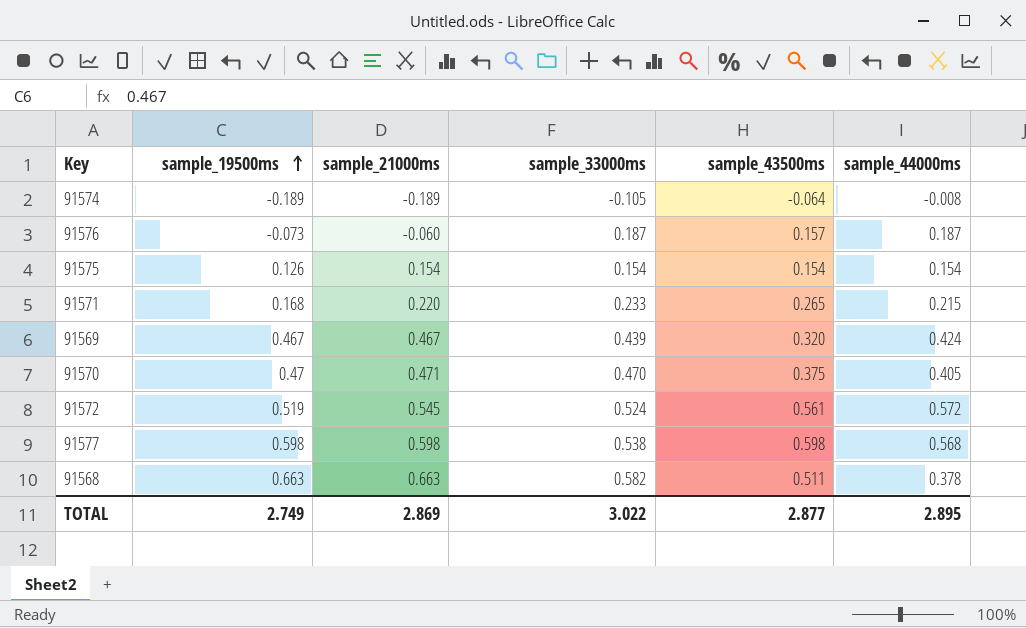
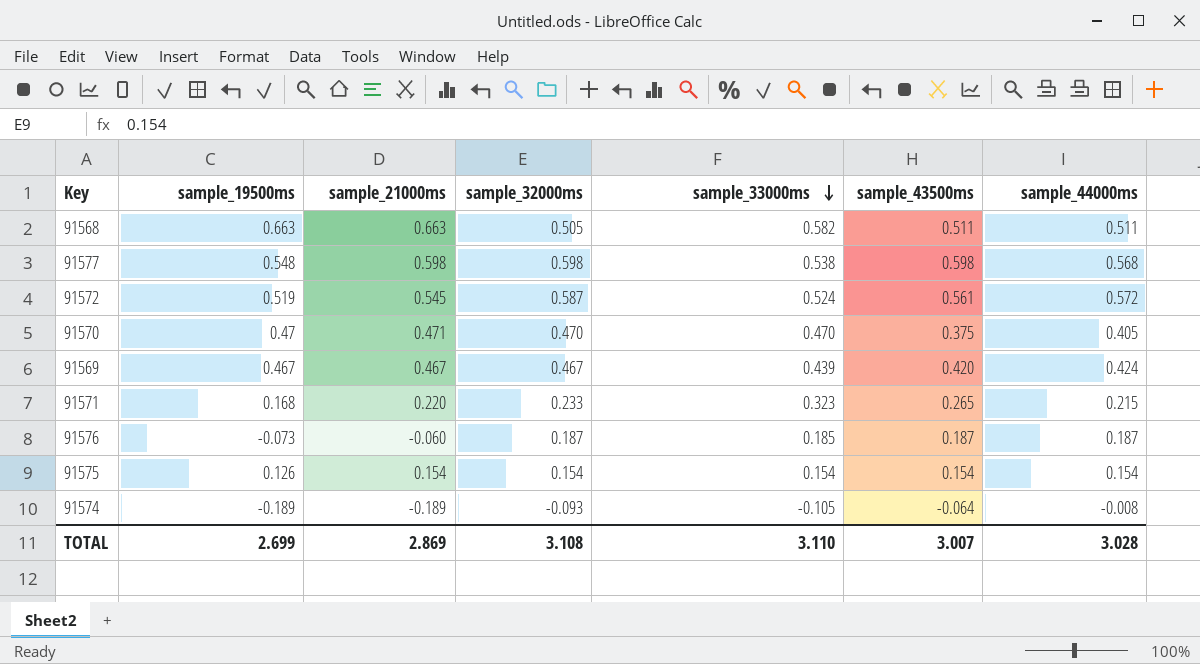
row order: sample_19500ms ascending -> sample_33000ms descending
column sample_32000ms | position: none -> 4
91568 | sample_44000ms: 0.378 -> 0.511
91577 | sample_19500ms: 0.598 -> 0.548
91569 | sample_43500ms: 0.320 -> 0.420
91571 | sample_33000ms: 0.233 -> 0.323
91576 | sample_33000ms: 0.187 -> 0.185
91576 | sample_43500ms: 0.157 -> 0.187
TOTAL | sample_19500ms: 2.749 -> 2.699
TOTAL | sample_33000ms: 3.022 -> 3.110
TOTAL | sample_43500ms: 2.877 -> 3.007
TOTAL | sample_44000ms: 2.895 -> 3.028

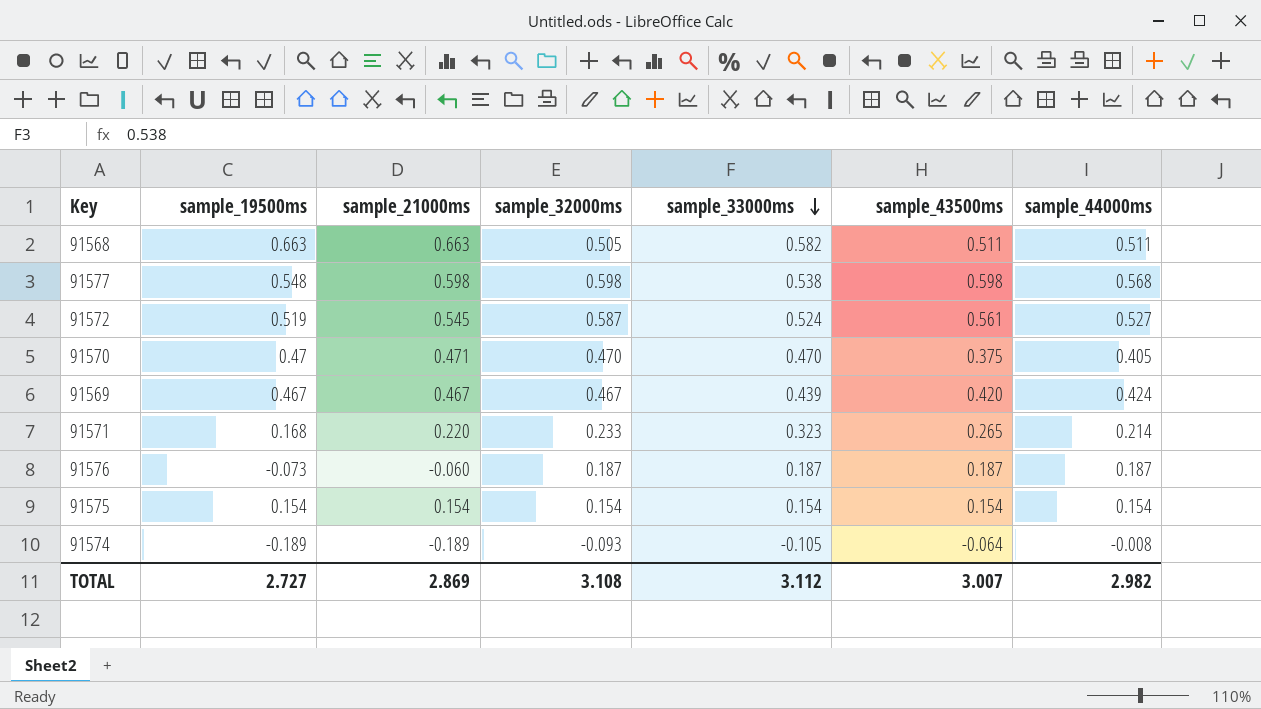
91572 | sample_44000ms: 0.572 -> 0.527
91571 | sample_44000ms: 0.215 -> 0.214
91576 | sample_33000ms: 0.185 -> 0.187
91575 | sample_19500ms: 0.126 -> 0.154
TOTAL | sample_19500ms: 2.699 -> 2.727
TOTAL | sample_33000ms: 3.110 -> 3.112
TOTAL | sample_44000ms: 3.028 -> 2.982

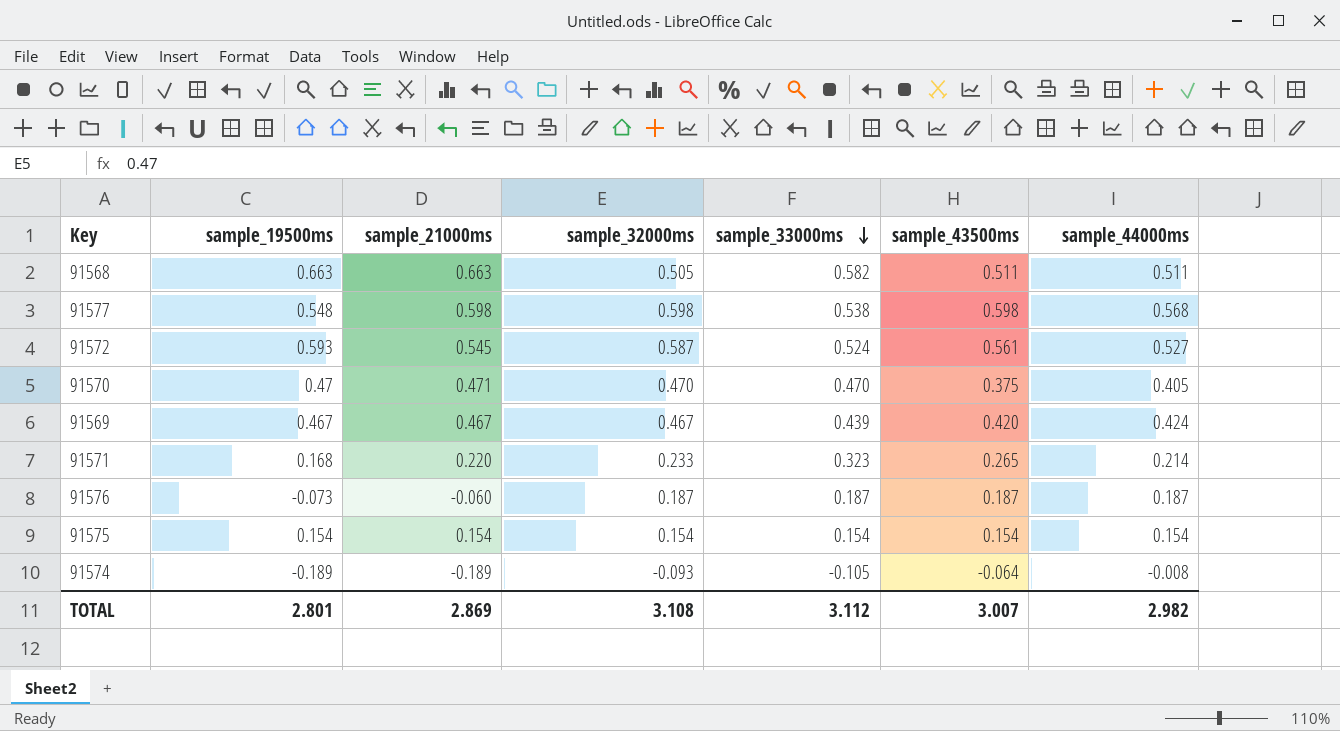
91572 | sample_19500ms: 0.519 -> 0.593
TOTAL | sample_19500ms: 2.727 -> 2.801

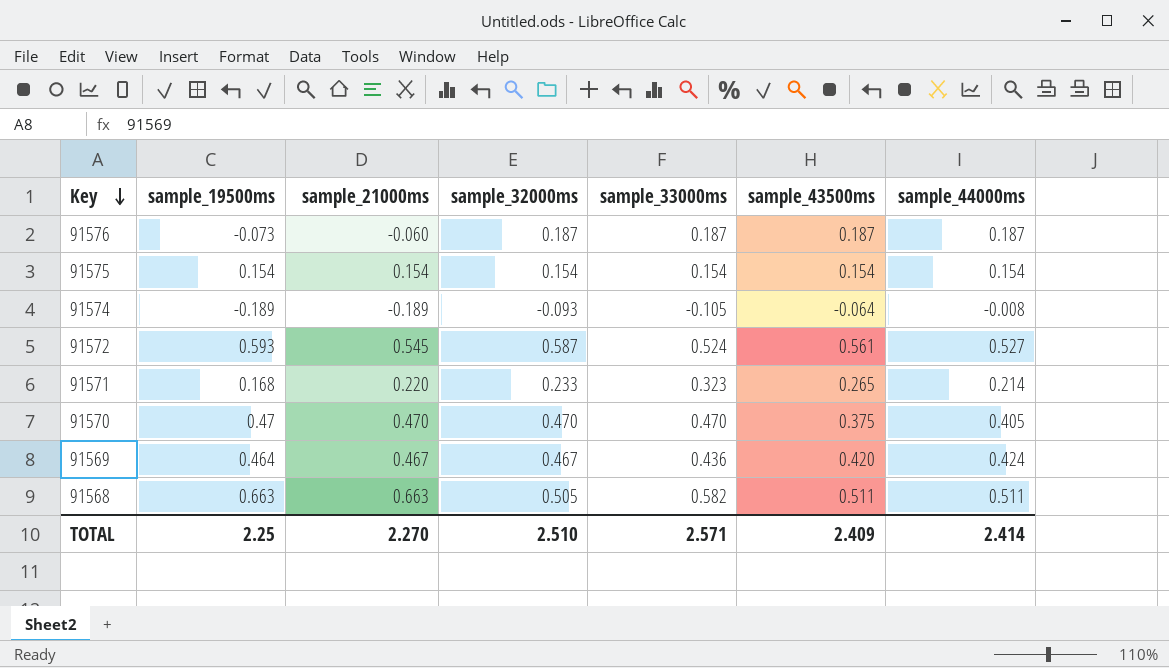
row order: sample_33000ms descending -> Key descending
row 91577: 0.548 | 0.598 | 0.598 | 0.538 | 0.598 | 0.568 -> none
91570 | sample_21000ms: 0.471 -> 0.470
91569 | sample_19500ms: 0.467 -> 0.464
91569 | sample_33000ms: 0.439 -> 0.436
TOTAL | sample_19500ms: 2.801 -> 2.25
TOTAL | sample_21000ms: 2.869 -> 2.270
TOTAL | sample_32000ms: 3.108 -> 2.510
TOTAL | sample_33000ms: 3.112 -> 2.571
TOTAL | sample_43500ms: 3.007 -> 2.409
TOTAL | sample_44000ms: 2.982 -> 2.414

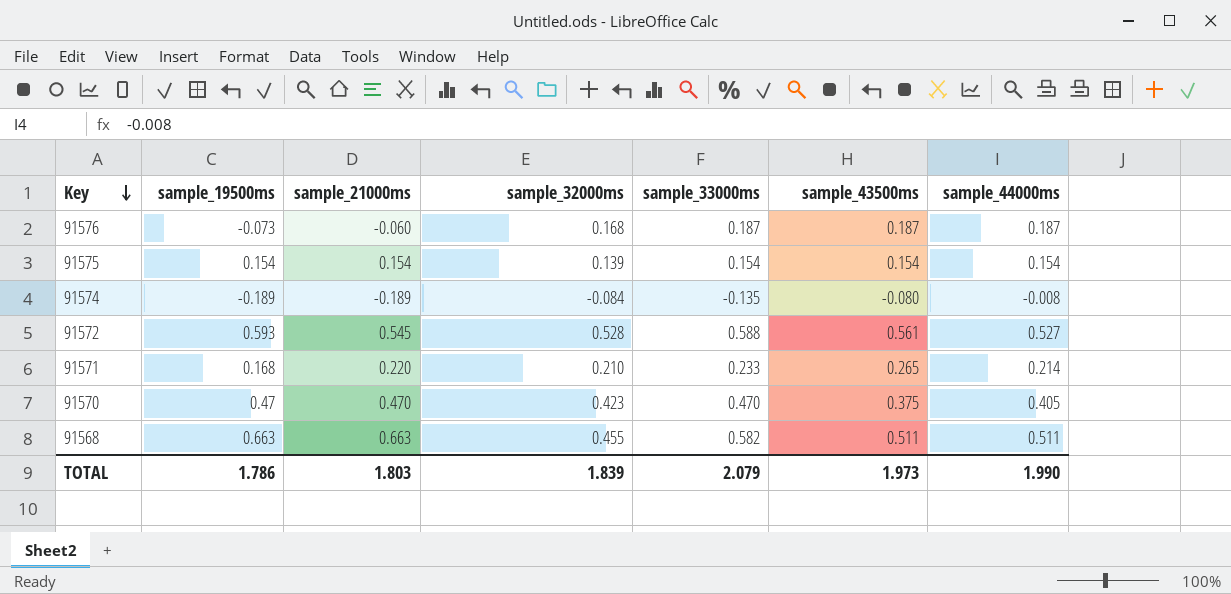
row 91569: 0.464 | 0.467 | 0.467 | 0.436 | 0.420 | 0.424 -> none
91576 | sample_32000ms: 0.187 -> 0.168
91575 | sample_32000ms: 0.154 -> 0.139
91574 | sample_32000ms: -0.093 -> -0.084
91574 | sample_33000ms: -0.105 -> -0.135
91574 | sample_43500ms: -0.064 -> -0.080
91572 | sample_32000ms: 0.587 -> 0.528
91572 | sample_33000ms: 0.524 -> 0.588
91571 | sample_32000ms: 0.233 -> 0.210
91571 | sample_33000ms: 0.323 -> 0.233
91570 | sample_32000ms: 0.470 -> 0.423
91568 | sample_32000ms: 0.505 -> 0.455
TOTAL | sample_19500ms: 2.25 -> 1.786
TOTAL | sample_21000ms: 2.270 -> 1.803
TOTAL | sample_32000ms: 2.510 -> 1.839
TOTAL | sample_33000ms: 2.571 -> 2.079
TOTAL | sample_43500ms: 2.409 -> 1.973
TOTAL | sample_44000ms: 2.414 -> 1.990

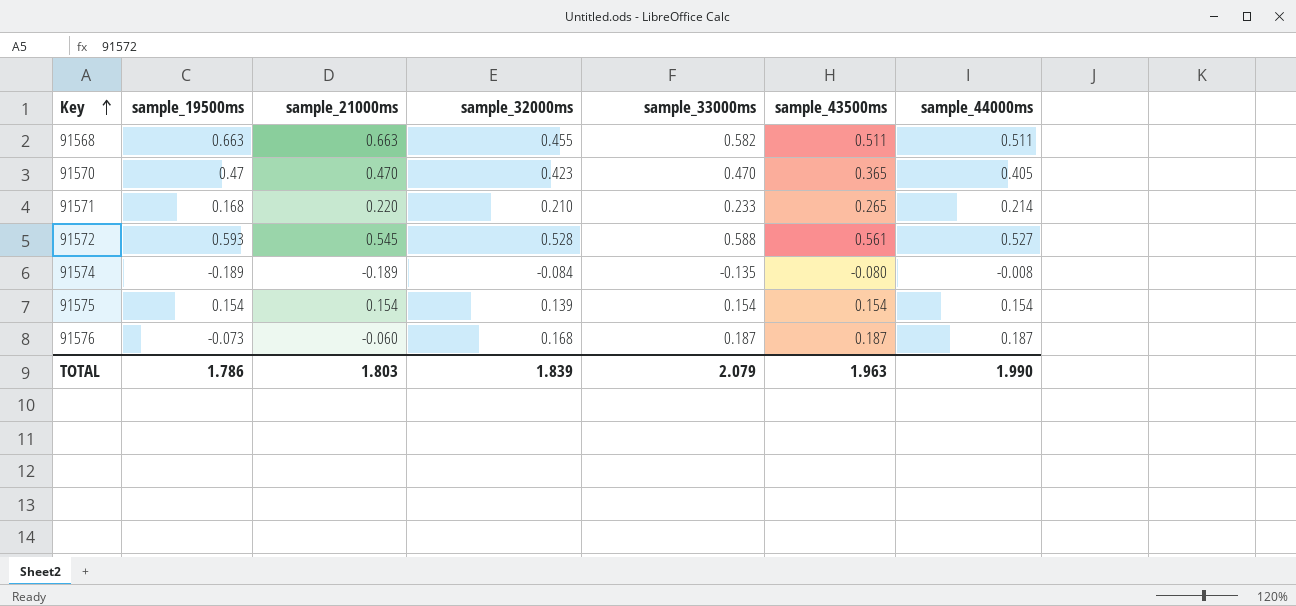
row order: Key descending -> Key ascending
91570 | sample_43500ms: 0.375 -> 0.365
TOTAL | sample_43500ms: 1.973 -> 1.963

